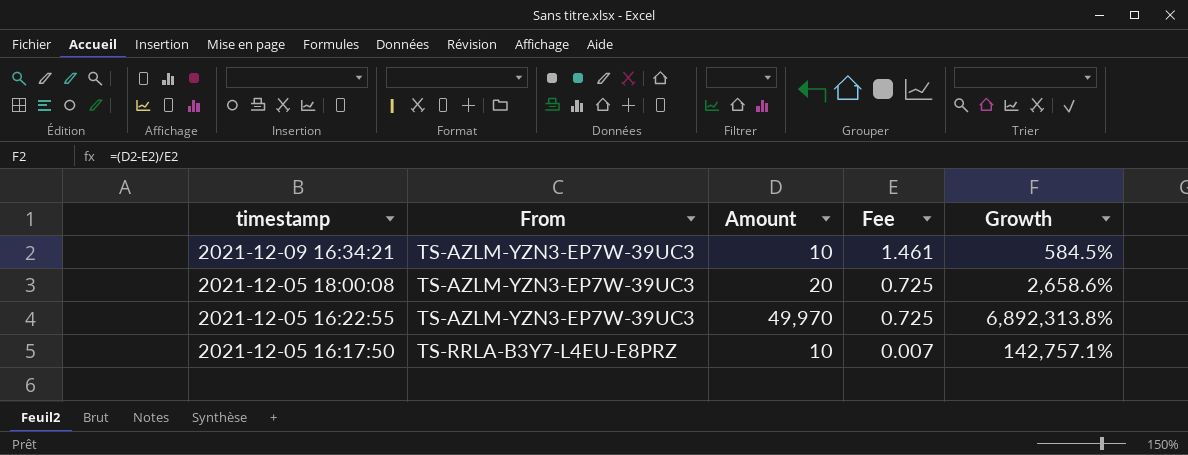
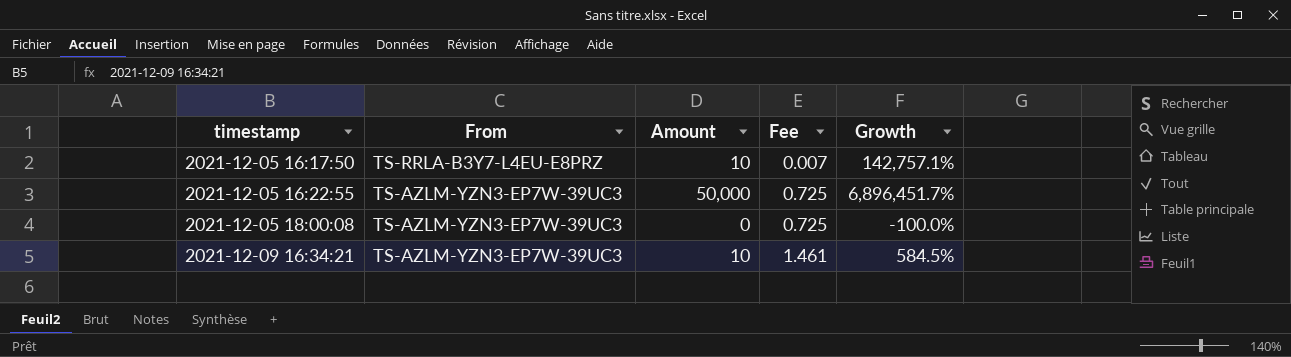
row order: timestamp descending -> timestamp ascending
2021-12-05 16:22:55 | Amount: 49,970 -> 50,000
2021-12-05 16:22:55 | Growth: 6,892,313.8% -> 6,896,451.7%
2021-12-05 18:00:08 | Amount: 20 -> 0
2021-12-05 18:00:08 | Growth: 2,658.6% -> -100.0%

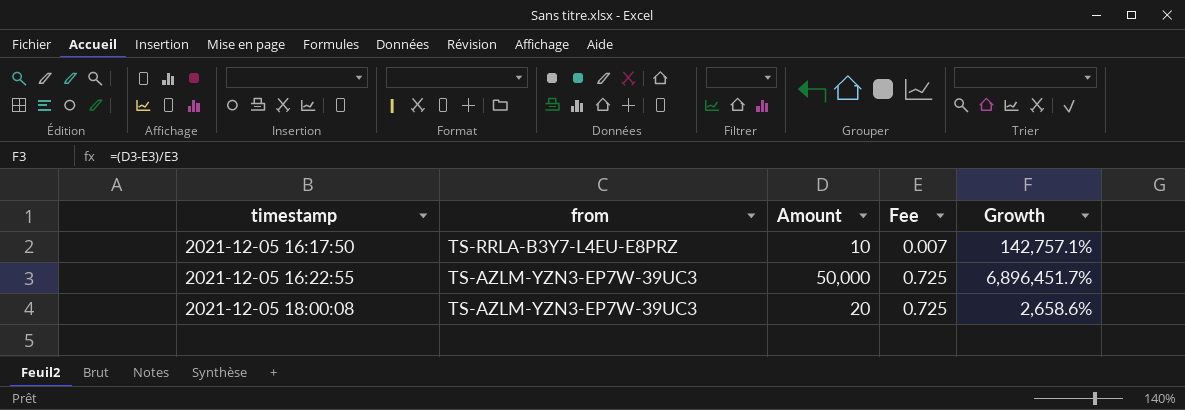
column name: From -> from
row 2021-12-09 16:34:21: TS-AZLM-YZN3-EP7W-39UC3 | 10 | 1.461 | 584.5% -> none
2021-12-05 18:00:08 | Amount: 0 -> 20
2021-12-05 18:00:08 | Growth: -100.0% -> 2,658.6%

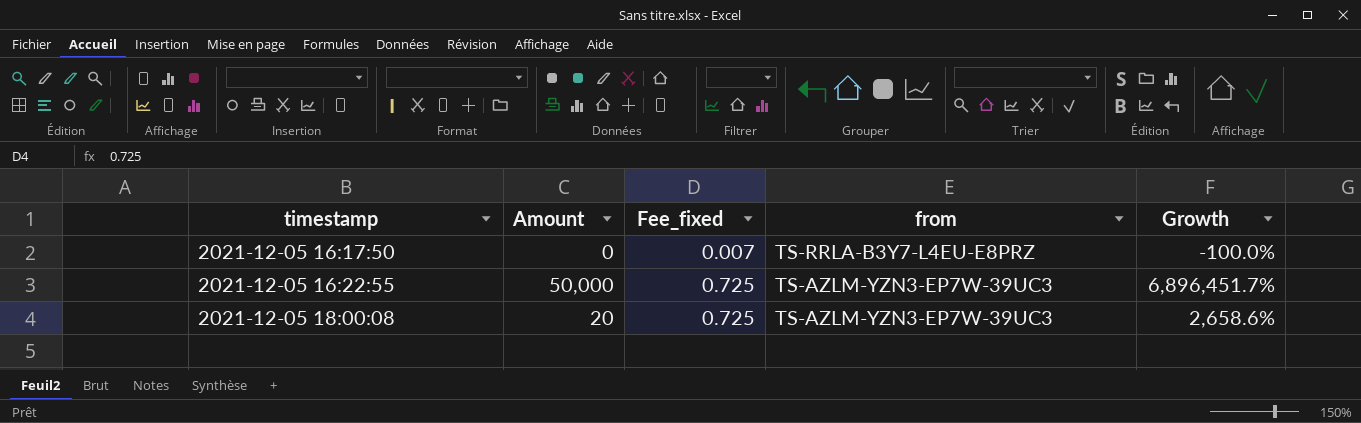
column name: Fee -> Fee_fixed
column from | position: 2 -> 4
2021-12-05 16:17:50 | Amount: 10 -> 0
2021-12-05 16:17:50 | Growth: 142,757.1% -> -100.0%

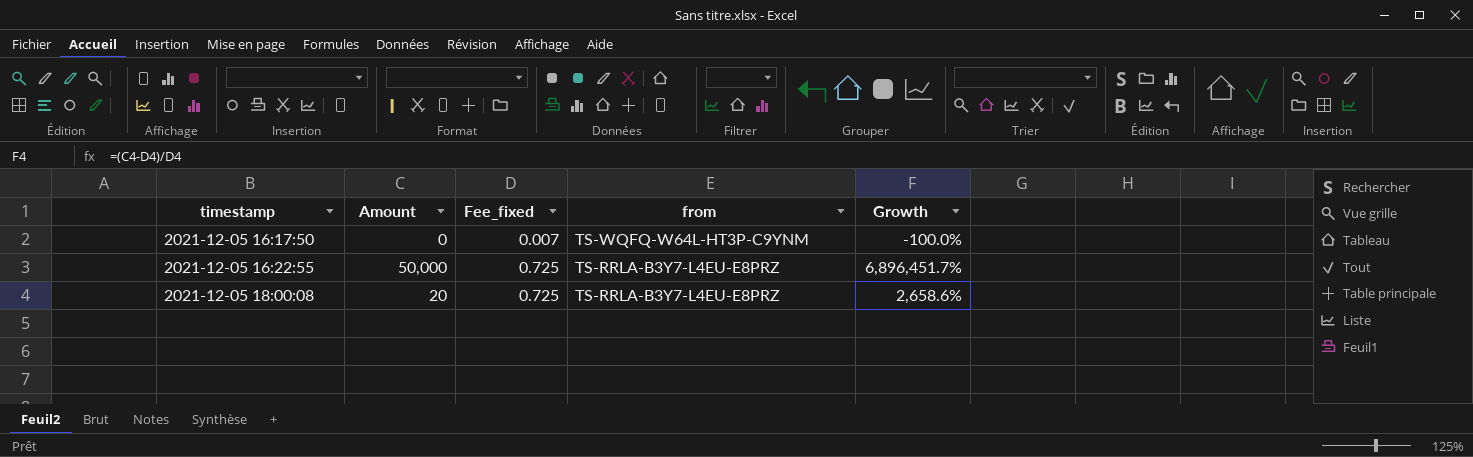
2021-12-05 16:17:50 | from: TS-RRLA-B3Y7-L4EU-E8PRZ -> TS-WQFQ-W64L-HT3P-C9YNM
2021-12-05 16:22:55 | from: TS-AZLM-YZN3-EP7W-39UC3 -> TS-RRLA-B3Y7-L4EU-E8PRZ
2021-12-05 18:00:08 | from: TS-AZLM-YZN3-EP7W-39UC3 -> TS-RRLA-B3Y7-L4EU-E8PRZ

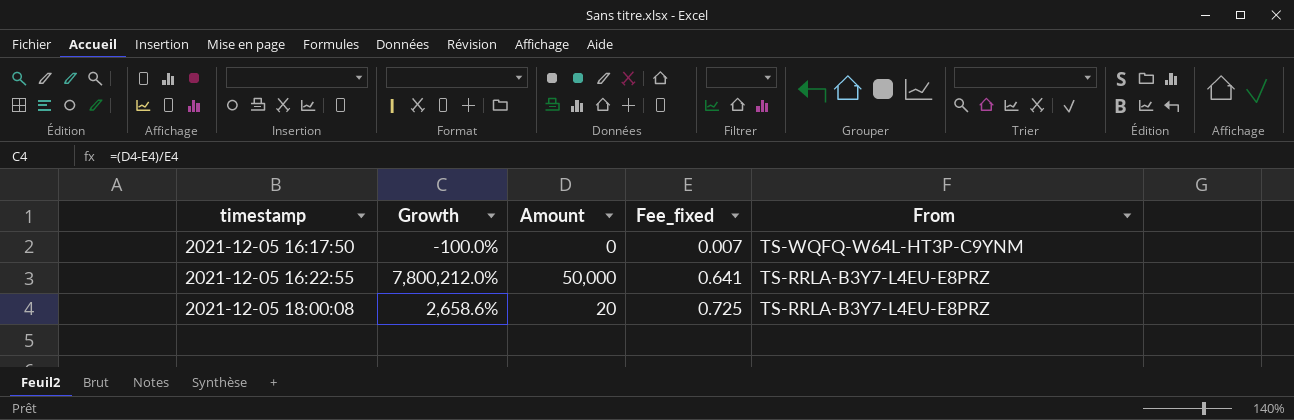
column Growth | position: 5 -> 2
column name: from -> From
2021-12-05 16:22:55 | Growth: 6,896,451.7% -> 7,800,212.0%
2021-12-05 16:22:55 | Fee_fixed: 0.725 -> 0.641

